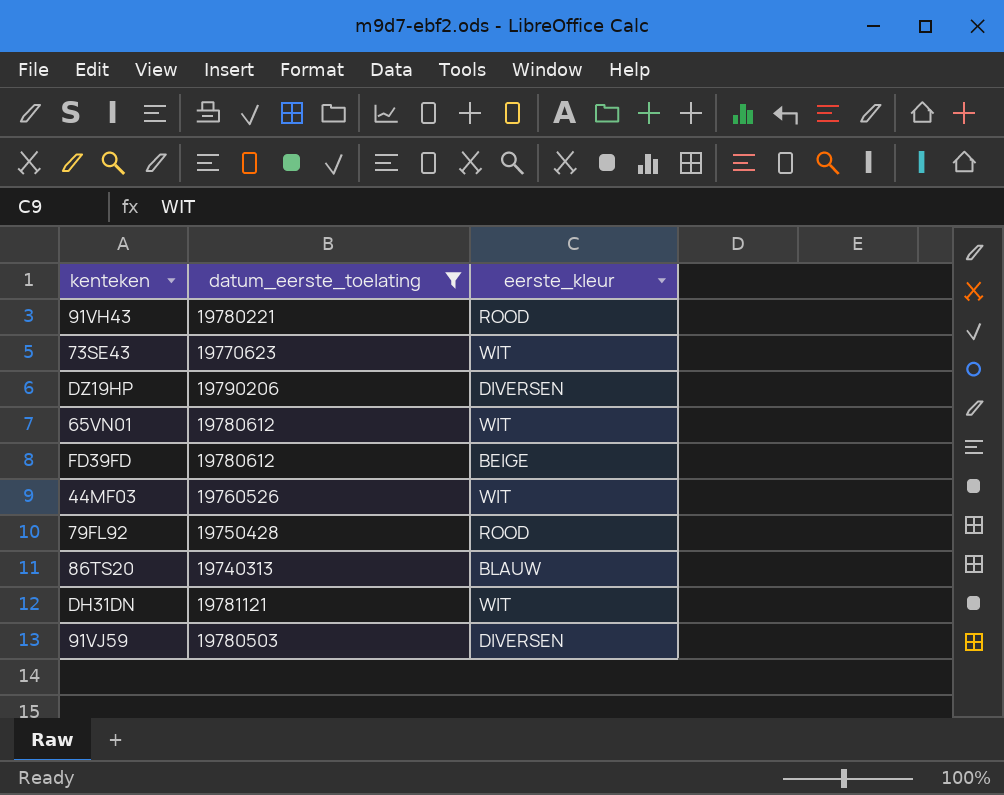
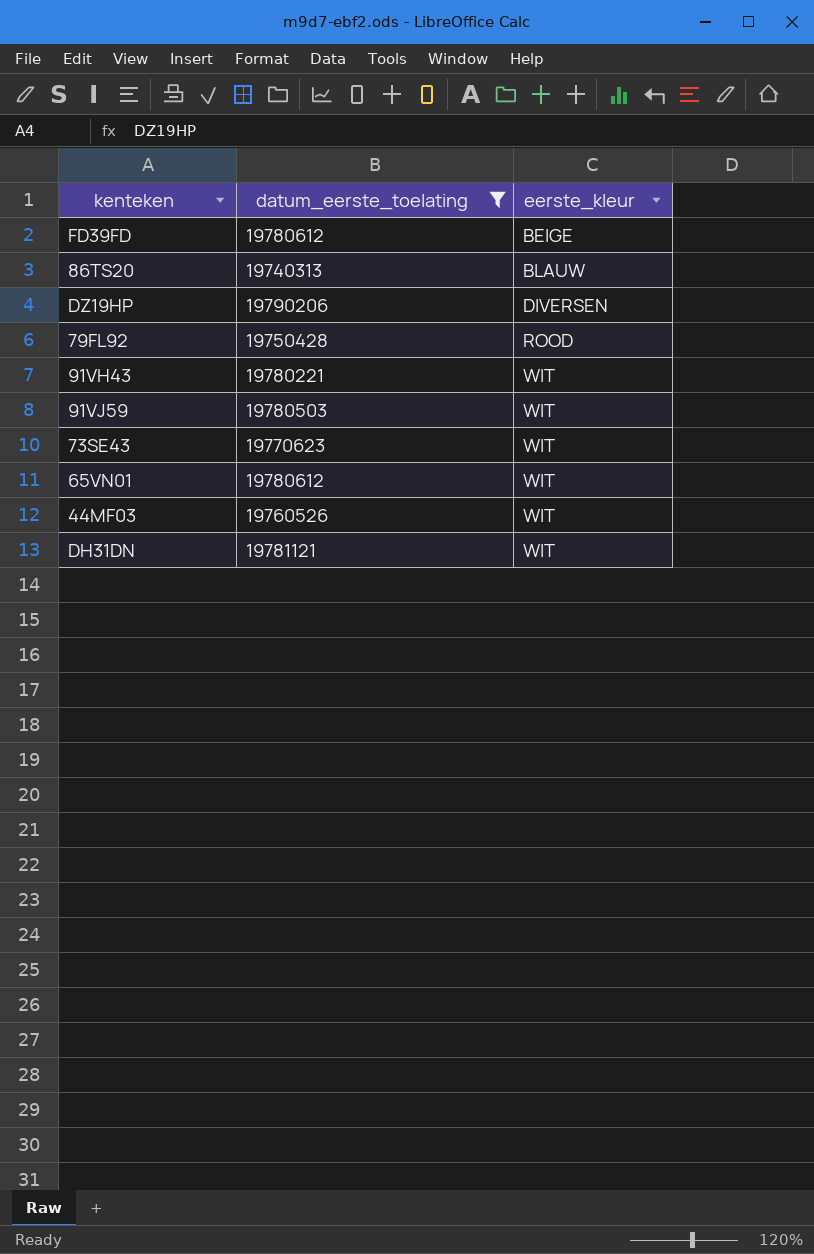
row order: none -> eerste_kleur ascending
91VH43 | eerste_kleur: ROOD -> WIT
91VJ59 | eerste_kleur: DIVERSEN -> WIT

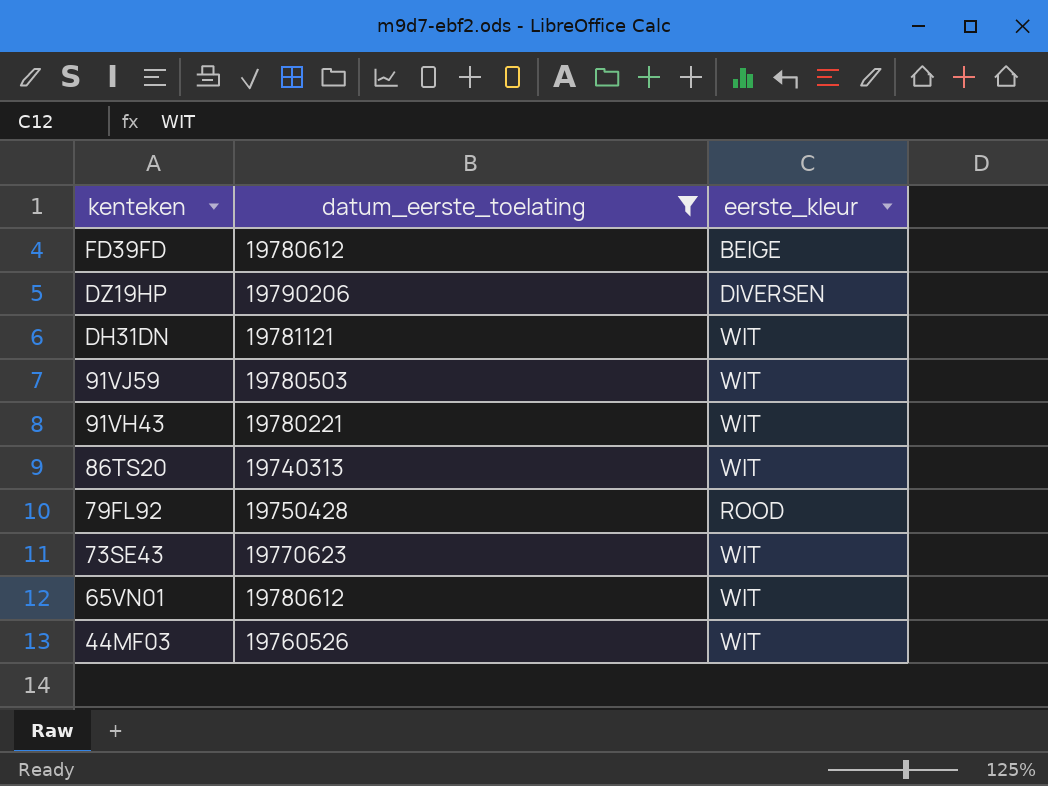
row order: eerste_kleur ascending -> kenteken descending
86TS20 | eerste_kleur: BLAUW -> WIT

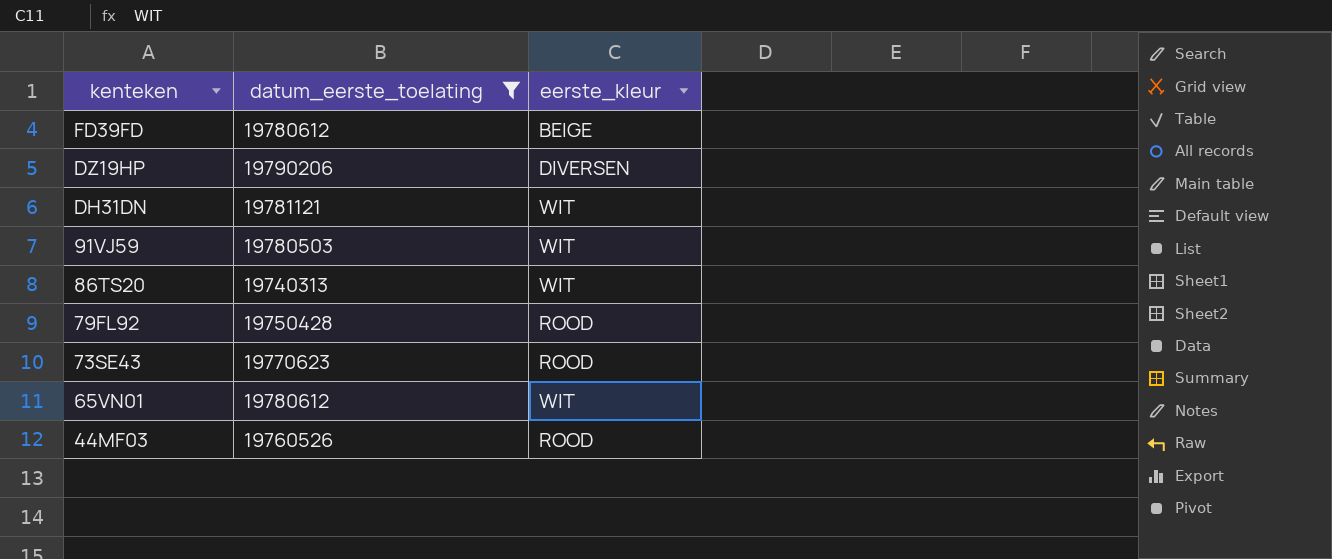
row 91VH43: 19780221 | WIT -> none
73SE43 | eerste_kleur: WIT -> ROOD
44MF03 | eerste_kleur: WIT -> ROOD

